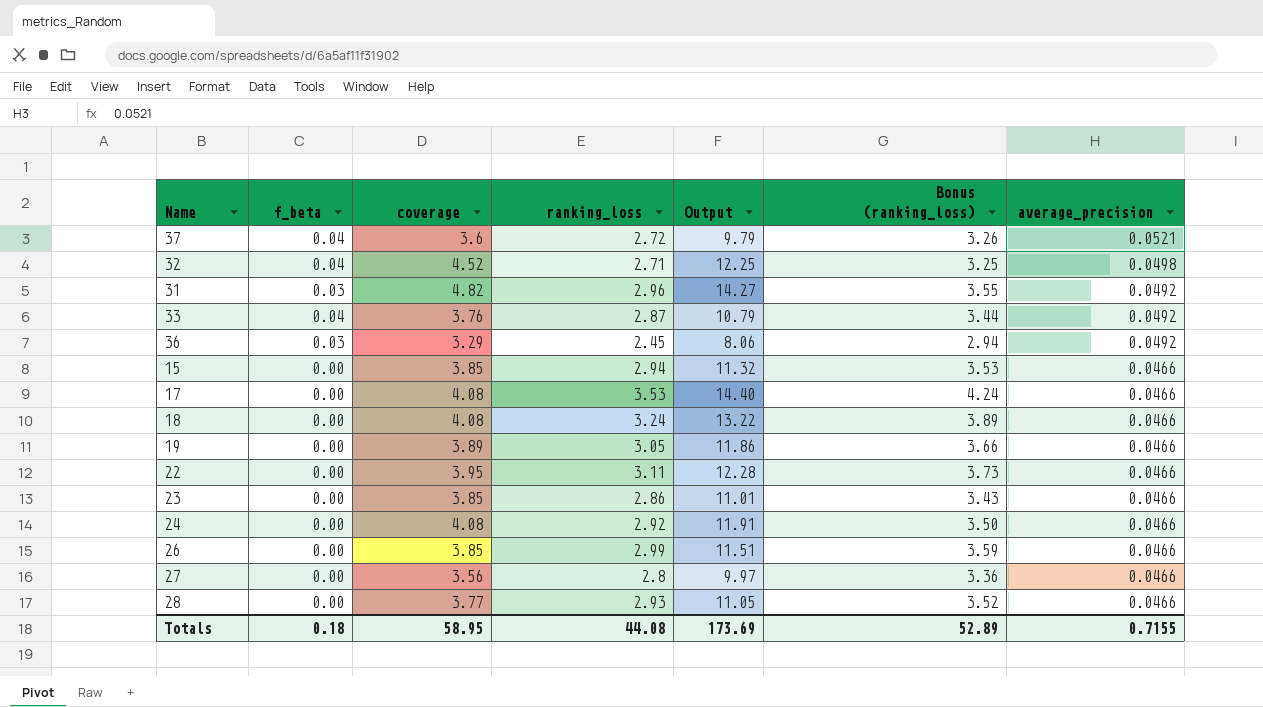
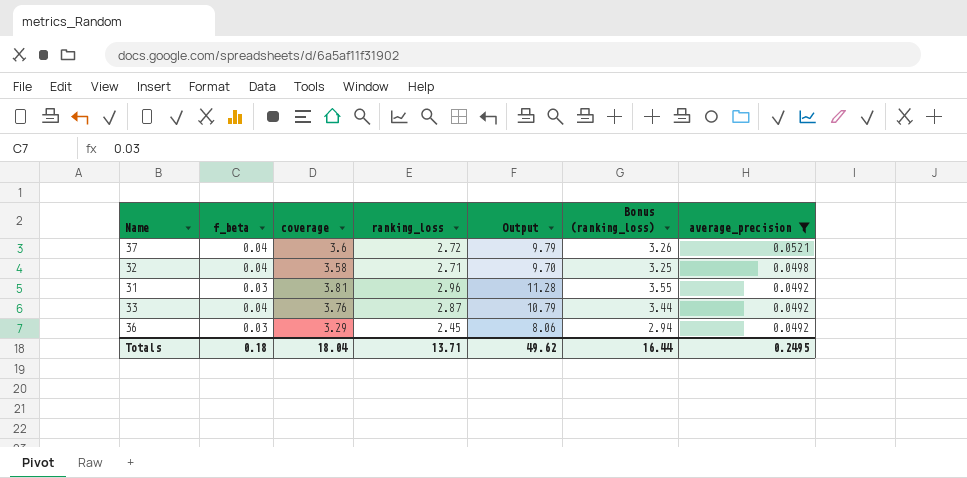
filter: none -> average_precision != 0.0466
32 | coverage: 4.52 -> 3.58
32 | Output: 12.25 -> 9.70
31 | coverage: 4.82 -> 3.81
31 | Output: 14.27 -> 11.28
Totals | coverage: 58.95 -> 18.04
Totals | ranking_loss: 44.08 -> 13.71
Totals | Output: 173.69 -> 49.62
Totals | Bonus (ranking_loss): 52.89 -> 16.44
Totals | average_precision: 0.7155 -> 0.2495

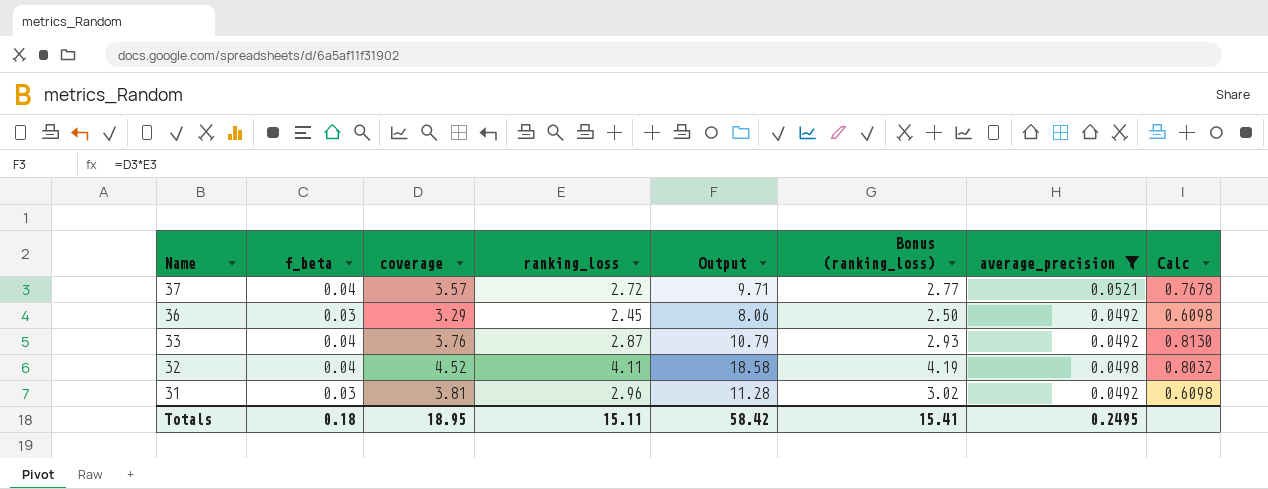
row order: average_precision descending -> Name descending
column Bonus (ranking_loss) | formula: [ranking_loss] * 1.2 -> [ranking_loss] * 1.02
column Calc | formula: none -> [f_beta] / [average_precision]
37 | coverage: 3.6 -> 3.57
37 | Output: 9.79 -> 9.71
32 | coverage: 3.58 -> 4.52
32 | ranking_loss: 2.71 -> 4.11
32 | Output: 9.70 -> 18.58
Totals | coverage: 18.04 -> 18.95
Totals | ranking_loss: 13.71 -> 15.11
Totals | Output: 49.62 -> 58.42
Totals | Bonus (ranking_loss): 16.44 -> 15.41

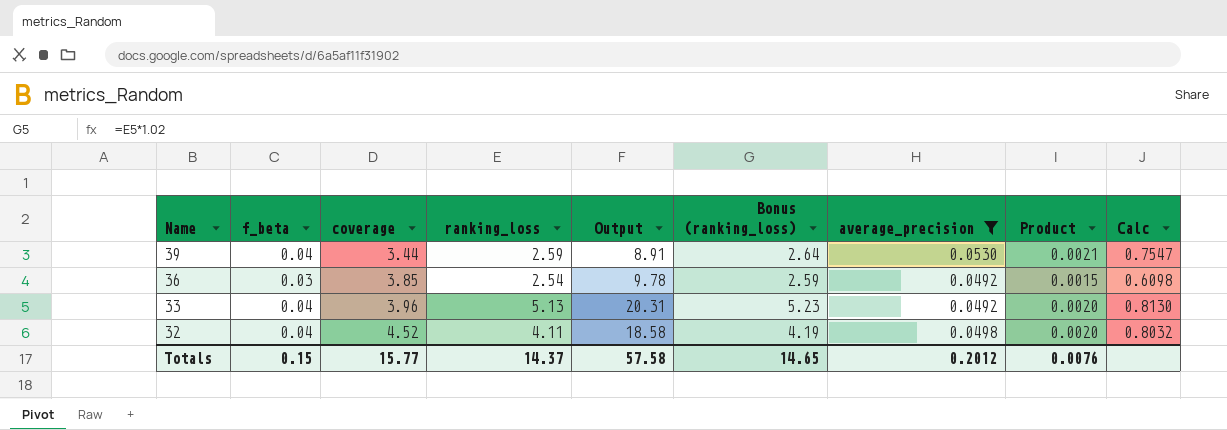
column Product | formula: none -> [f_beta] * [average_precision]
row 37: 0.04 | 3.57 | 2.72 | 9.71 | 2.77 | 0.0521 | 0.7678 -> none
row 31: 0.03 | 3.81 | 2.96 | 11.28 | 3.02 | 0.0492 | 0.6098 -> none
row 39: none -> 0.04 | 3.44 | 2.59 | 8.91 | 2.64 | 0.0530 | 0.0021 | 0.7547
36 | coverage: 3.29 -> 3.85
36 | ranking_loss: 2.45 -> 2.54
36 | Output: 8.06 -> 9.78
36 | Bonus (ranking_loss): 2.50 -> 2.59
33 | coverage: 3.76 -> 3.96
33 | ranking_loss: 2.87 -> 5.13
33 | Output: 10.79 -> 20.31
33 | Bonus (ranking_loss): 2.93 -> 5.23
Totals | f_beta: 0.18 -> 0.15
Totals | coverage: 18.95 -> 15.77
Totals | ranking_loss: 15.11 -> 14.37
Totals | Output: 58.42 -> 57.58
Totals | Bonus (ranking_loss): 15.41 -> 14.65
Totals | average_precision: 0.2495 -> 0.2012

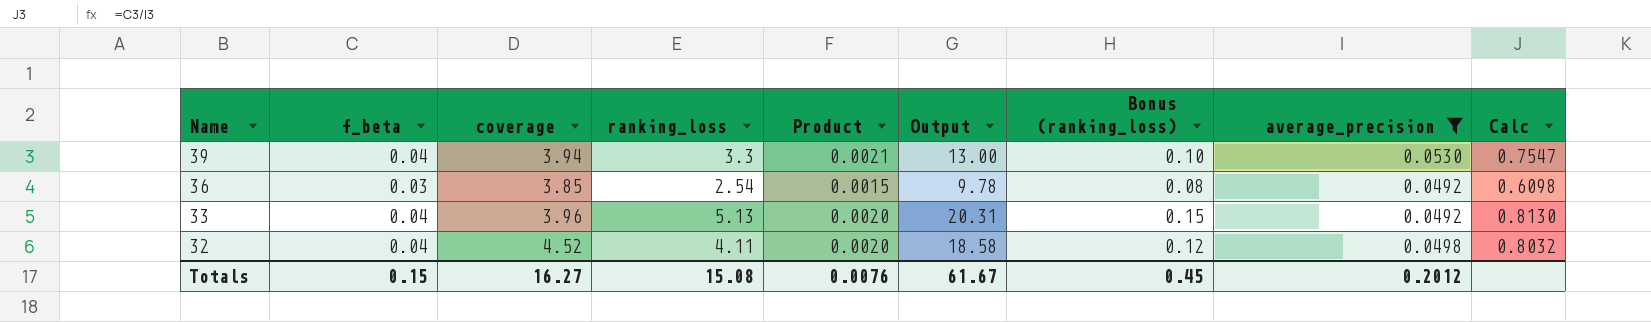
column Product | position: 8 -> 5
column Bonus (ranking_loss) | formula: [ranking_loss] * 1.02 -> [ranking_loss] * 0.03
39 | coverage: 3.44 -> 3.94
39 | ranking_loss: 2.59 -> 3.3
39 | Output: 8.91 -> 13.00
Totals | coverage: 15.77 -> 16.27
Totals | ranking_loss: 14.37 -> 15.08
Totals | Output: 57.58 -> 61.67
Totals | Bonus (ranking_loss): 14.65 -> 0.45

